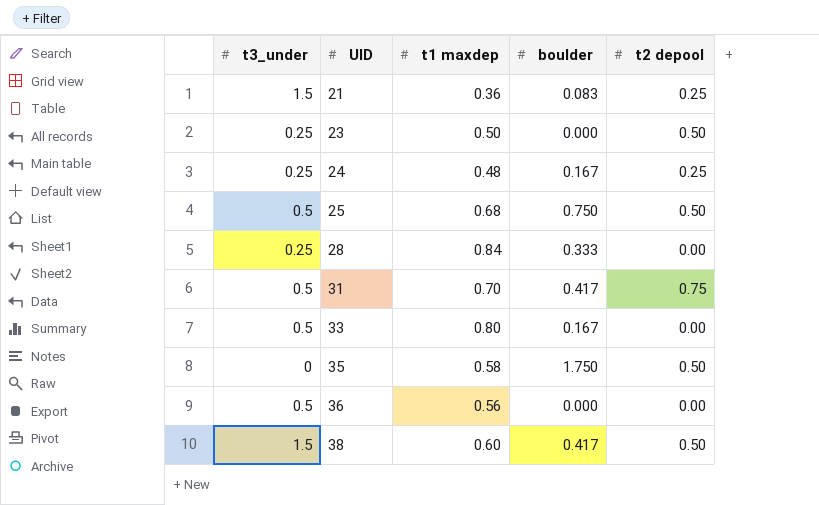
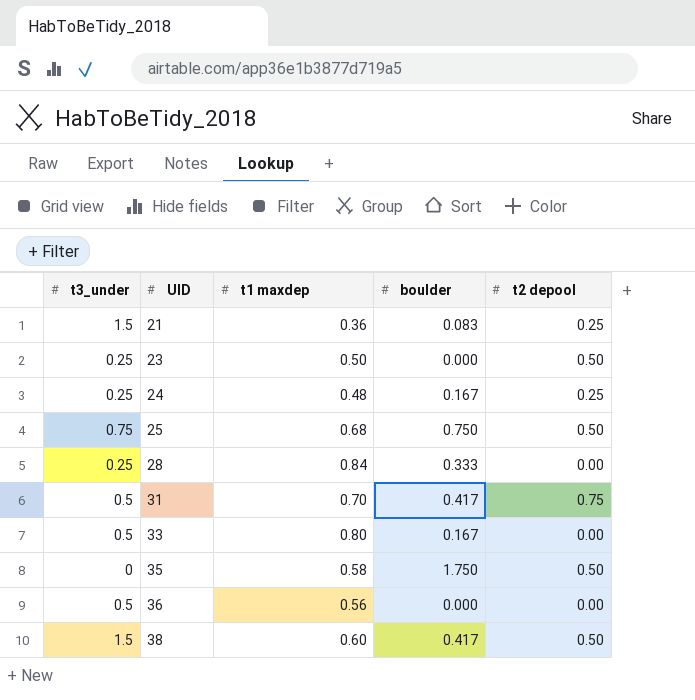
25 | t3_under: 0.5 -> 0.75

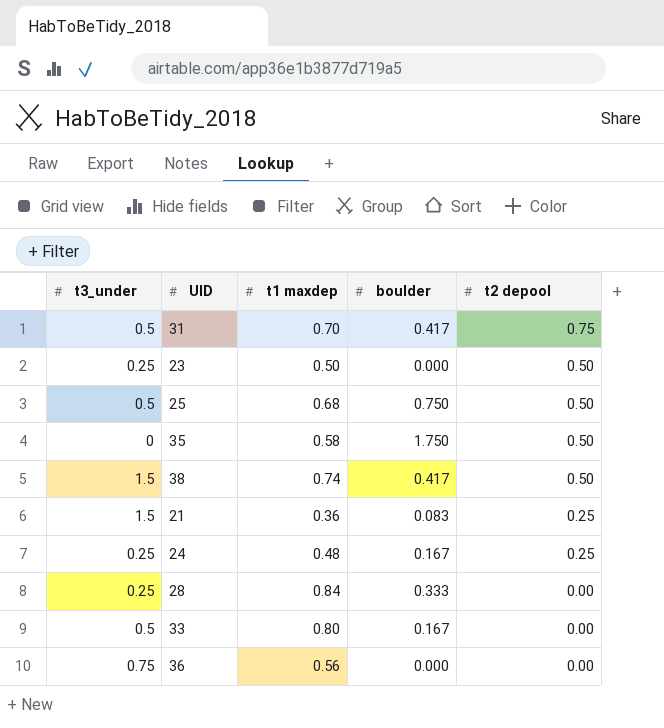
row order: UID ascending -> t2 depool descending
25 | t3_under: 0.75 -> 0.5
38 | t1 maxdep: 0.60 -> 0.74
36 | t3_under: 0.5 -> 0.75

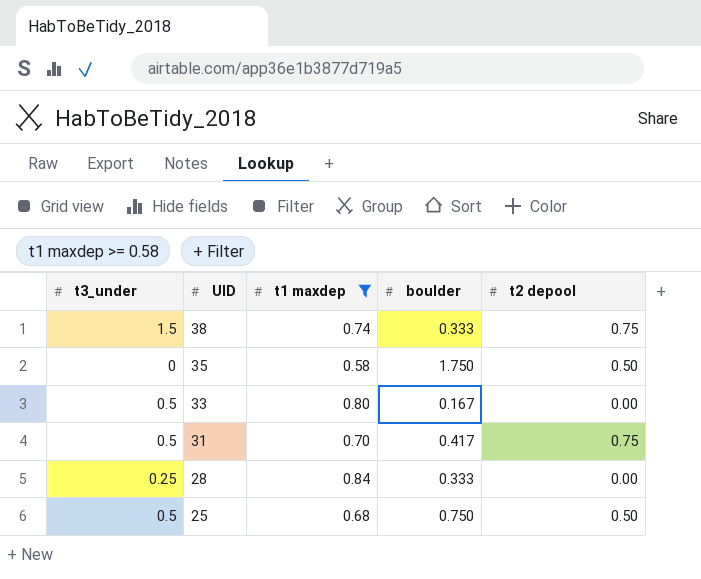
filter: none -> t1 maxdep >= 0.58
row order: t2 depool descending -> UID descending
38 | boulder: 0.417 -> 0.333
38 | t2 depool: 0.50 -> 0.75

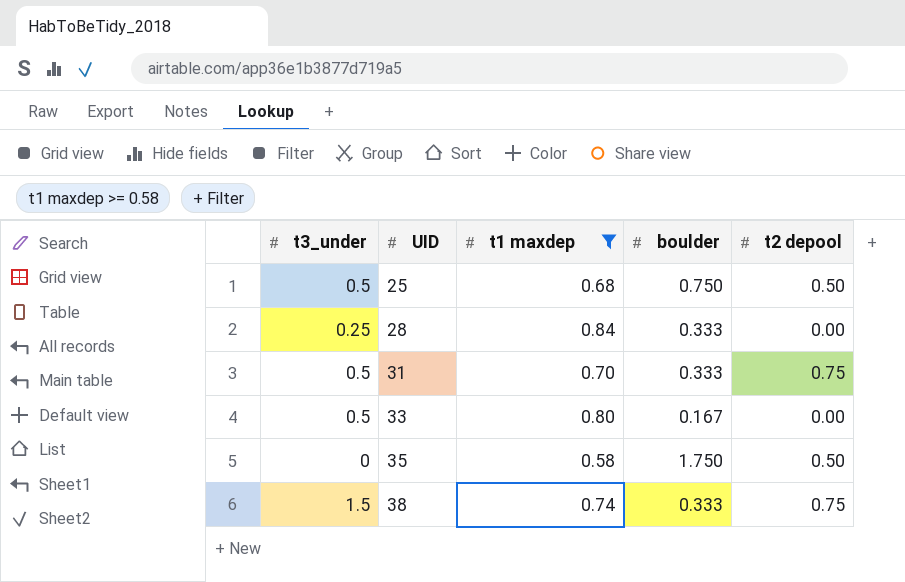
row order: UID descending -> UID ascending
31 | boulder: 0.417 -> 0.333

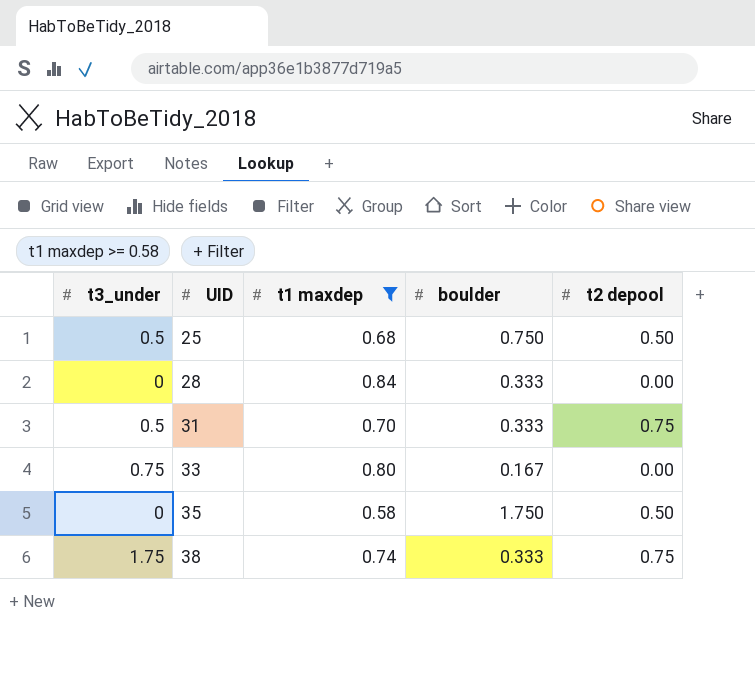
28 | t3_under: 0.25 -> 0
33 | t3_under: 0.5 -> 0.75
38 | t3_under: 1.5 -> 1.75

